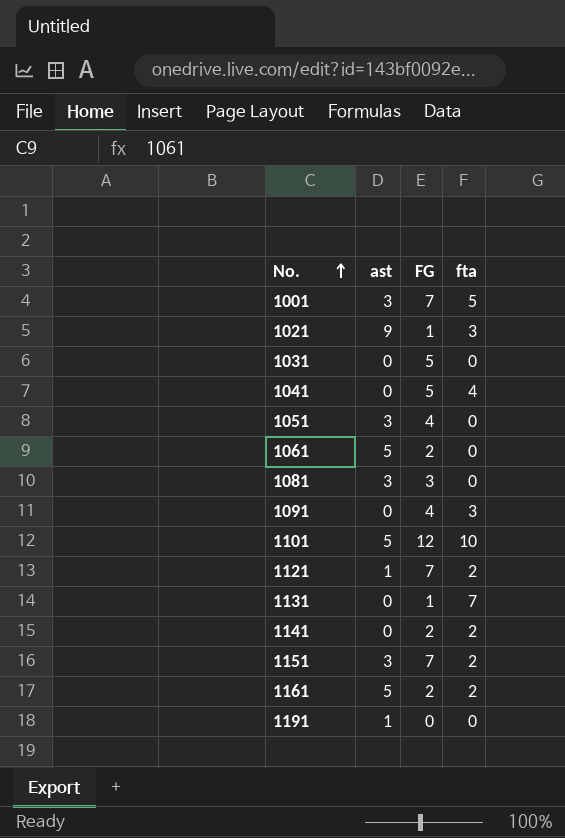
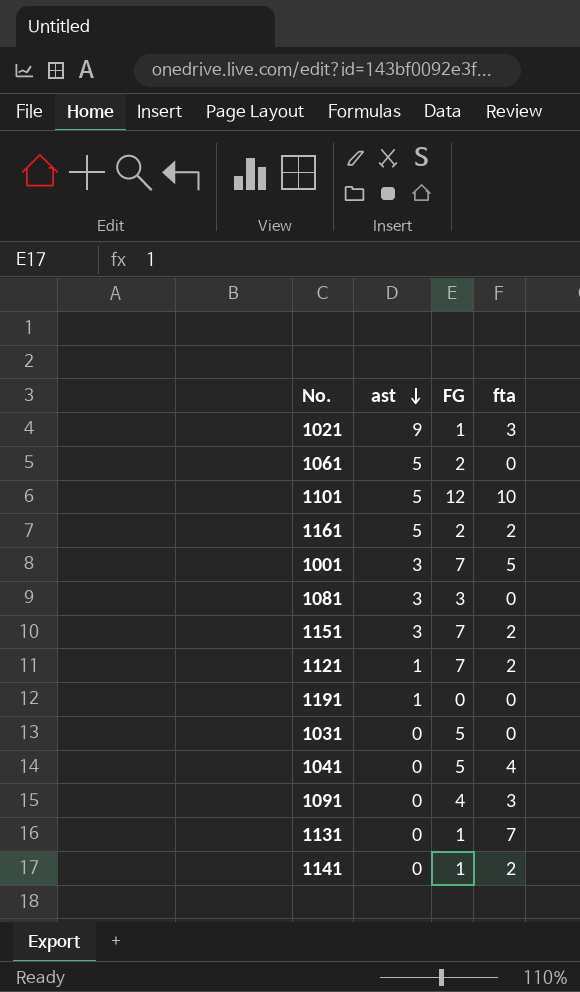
row order: No. ascending -> ast descending
row 1051: 3 | 4 | 0 -> none
1141 | FG: 2 -> 1

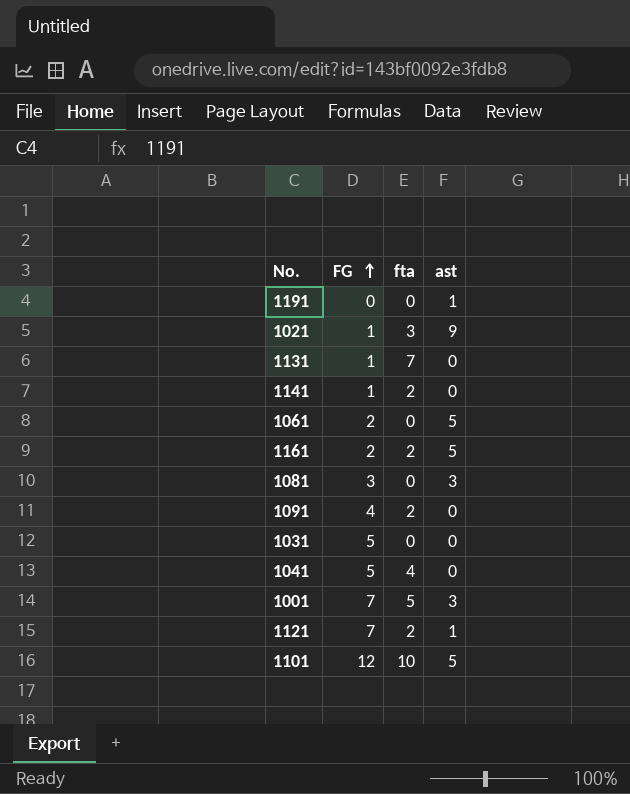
row order: ast descending -> FG ascending
column ast | position: 2 -> 4
row 1151: 3 | 7 | 2 -> none
1091 | fta: 3 -> 2

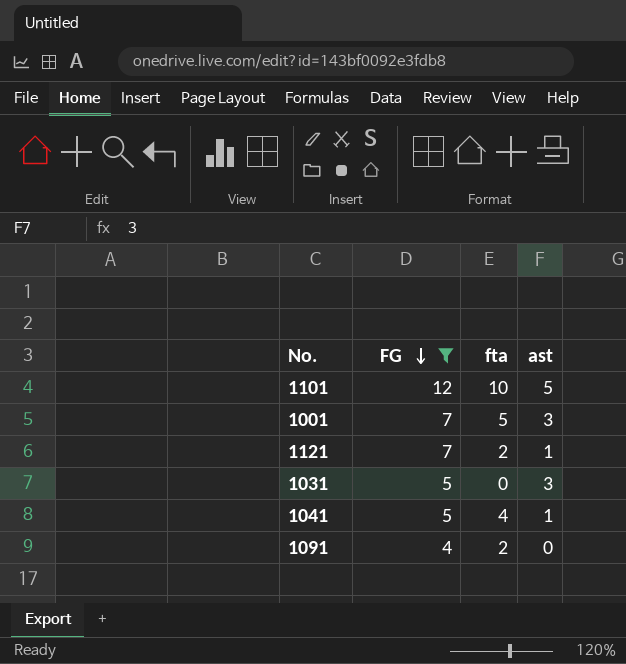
filter: none -> FG >= 4
row order: FG ascending -> FG descending
1031 | ast: 0 -> 3
1041 | ast: 0 -> 1

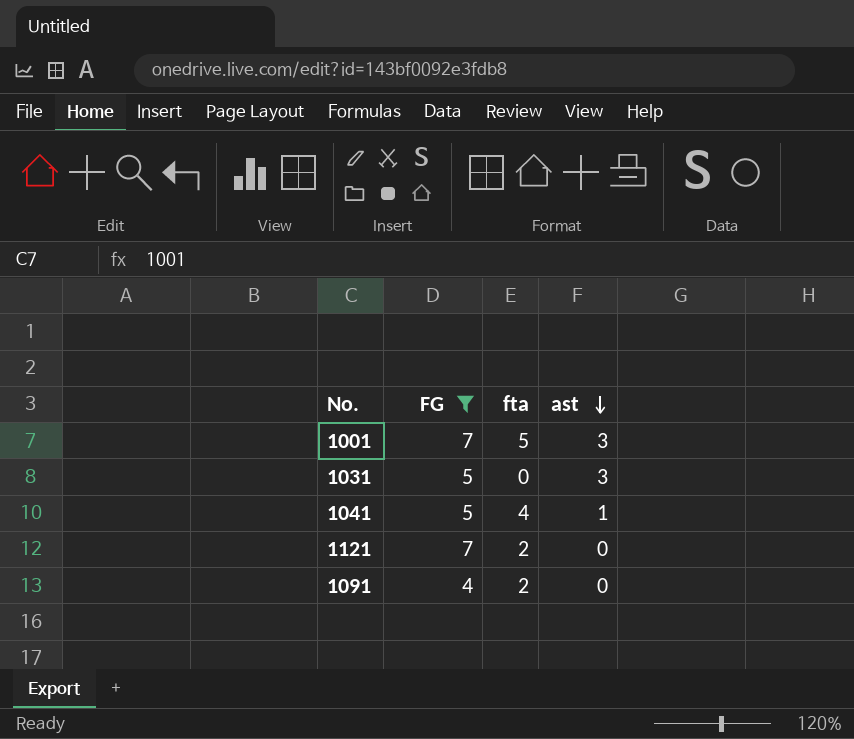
row order: FG descending -> ast descending
row 1101: 12 | 10 | 5 -> none
1121 | ast: 1 -> 0

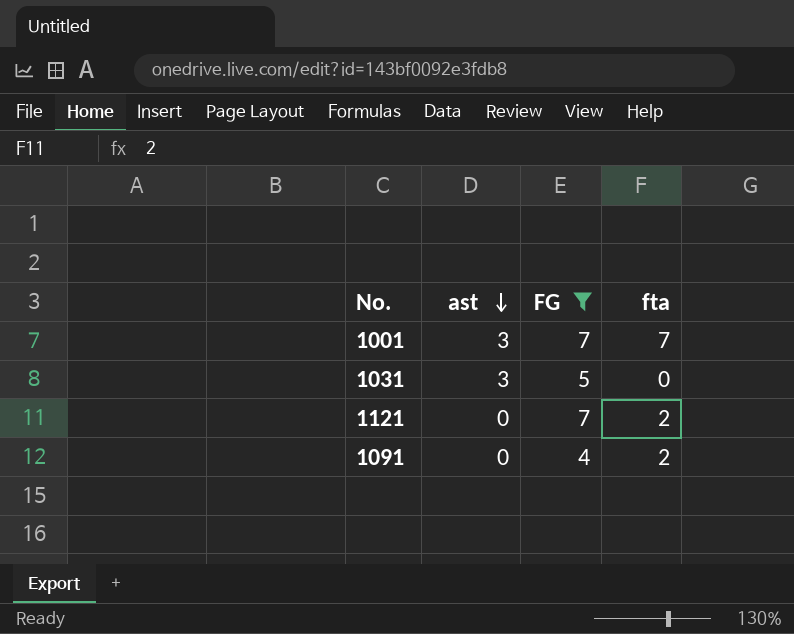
column ast | position: 4 -> 2
row 1041: 5 | 4 | 1 -> none
1001 | fta: 5 -> 7

